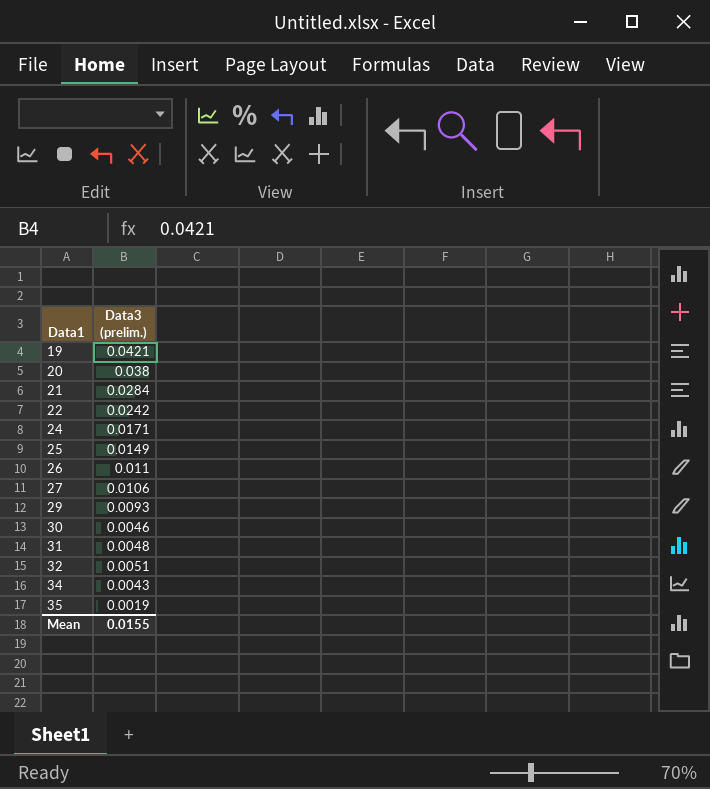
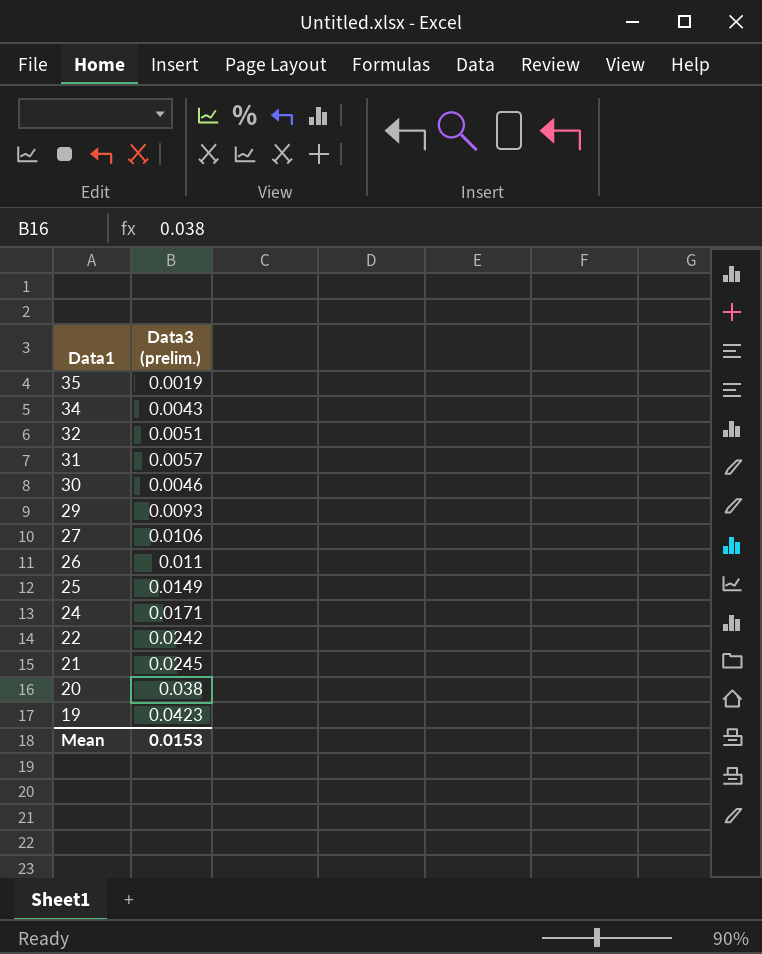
row order: Data1 ascending -> Data1 descending
31 | Data3 (prelim.): 0.0048 -> 0.0057
21 | Data3 (prelim.): 0.0284 -> 0.0245
19 | Data3 (prelim.): 0.0421 -> 0.0423
Mean | Data3 (prelim.): 0.0155 -> 0.0153

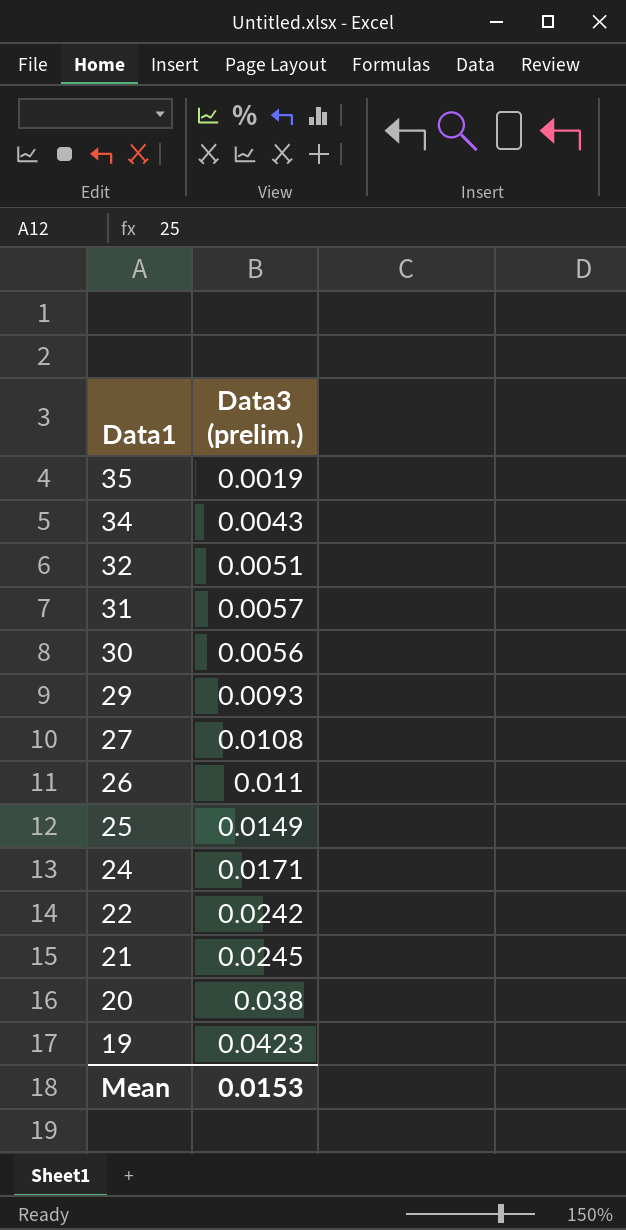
30 | Data3 (prelim.): 0.0046 -> 0.0056
27 | Data3 (prelim.): 0.0106 -> 0.0108

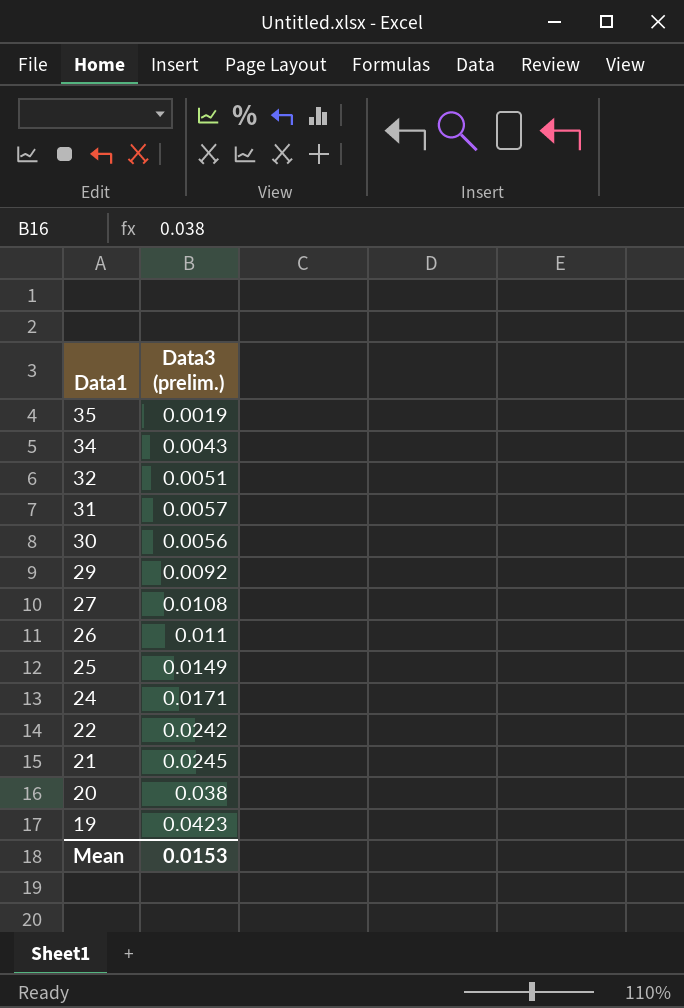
29 | Data3 (prelim.): 0.0093 -> 0.0092

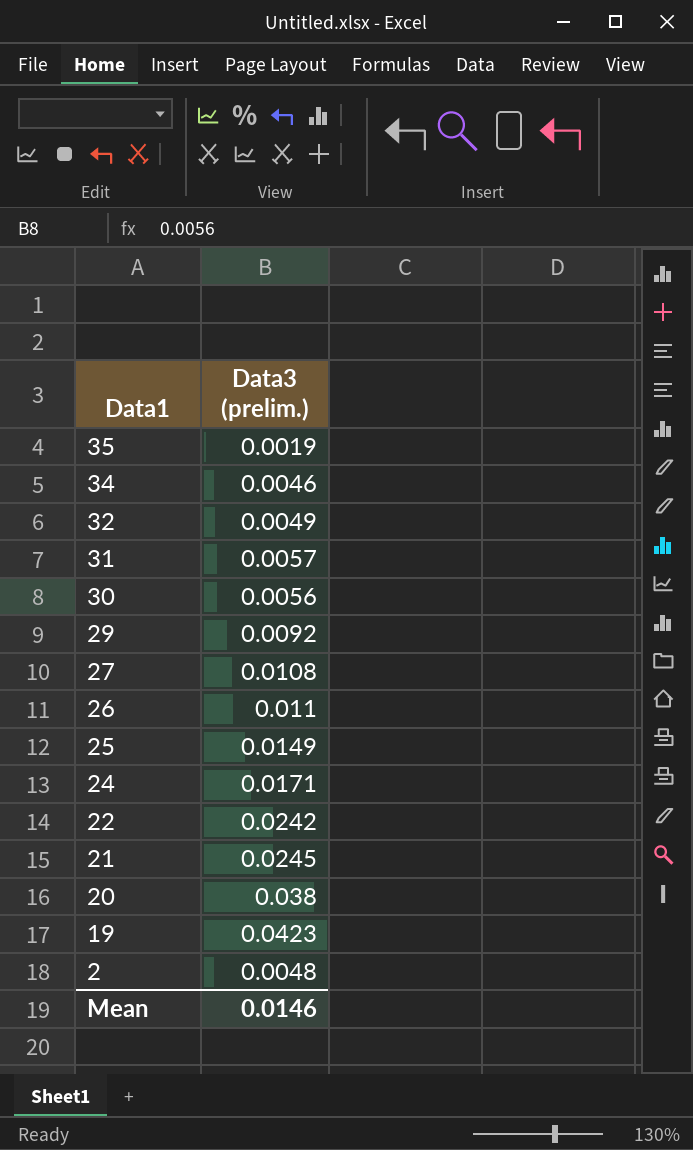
34 | Data3 (prelim.): 0.0043 -> 0.0046
32 | Data3 (prelim.): 0.0051 -> 0.0049
row 2: none -> 0.0048
Mean | Data3 (prelim.): 0.0153 -> 0.0146

